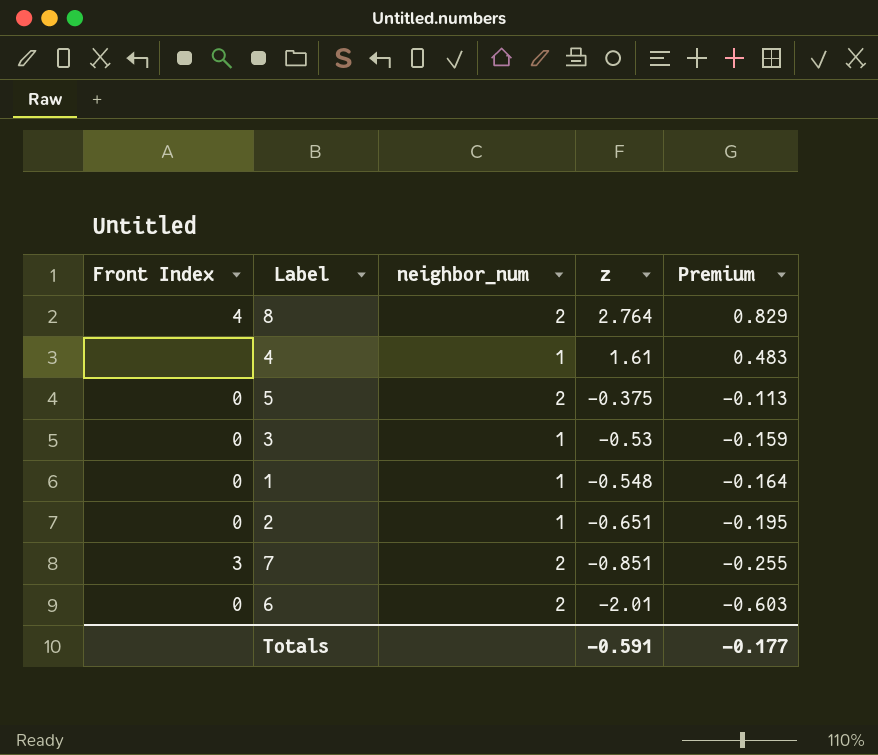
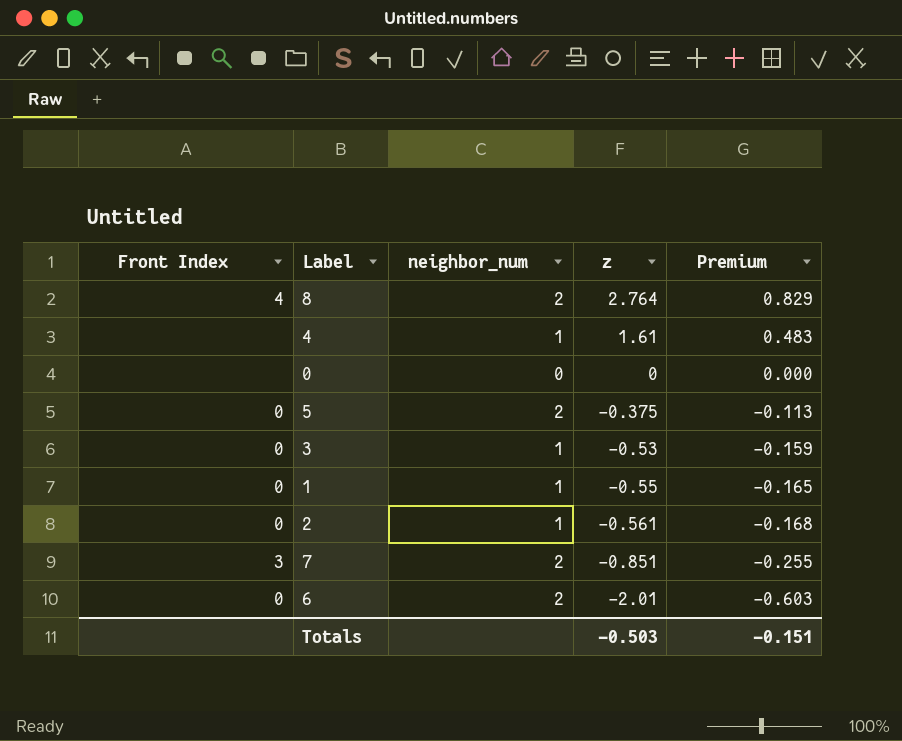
row 0: none -> none | 0 | 0 | 0.000
1 | z: -0.548 -> -0.55
1 | Premium: -0.164 -> -0.165
2 | z: -0.651 -> -0.561
2 | Premium: -0.195 -> -0.168
Totals | z: -0.591 -> -0.503
Totals | Premium: -0.177 -> -0.151

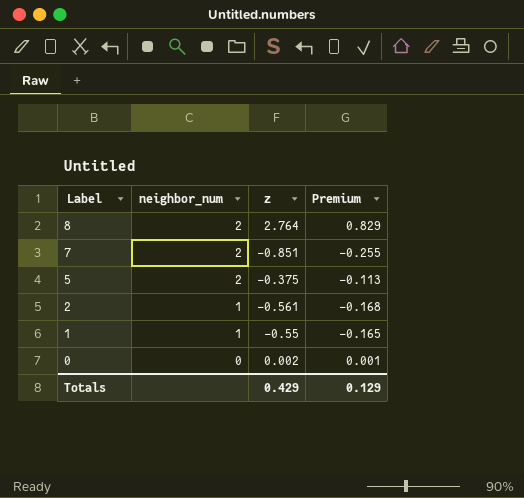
row order: z descending -> Label descending
column Front Index | position: 1 -> none
row 4: none | 1 | 1.61 | 0.483 -> none
row 3: 0 | 1 | -0.53 | -0.159 -> none
row 6: 0 | 2 | -2.01 | -0.603 -> none
0 | z: 0 -> 0.002
0 | Premium: 0.000 -> 0.001
Totals | z: -0.503 -> 0.429
Totals | Premium: -0.151 -> 0.129

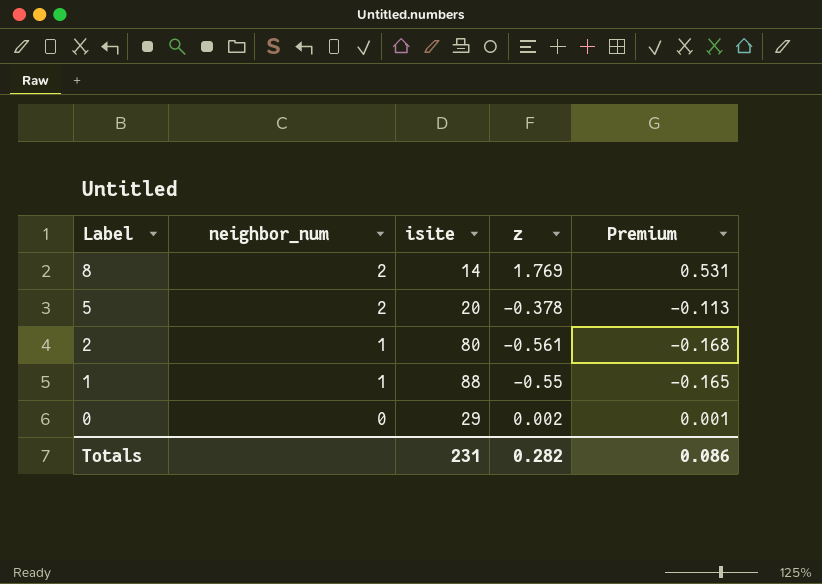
column isite | position: none -> 3
row 7: 2 | -0.851 | -0.255 -> none
8 | z: 2.764 -> 1.769
8 | Premium: 0.829 -> 0.531
5 | z: -0.375 -> -0.378
Totals | z: 0.429 -> 0.282
Totals | Premium: 0.129 -> 0.086

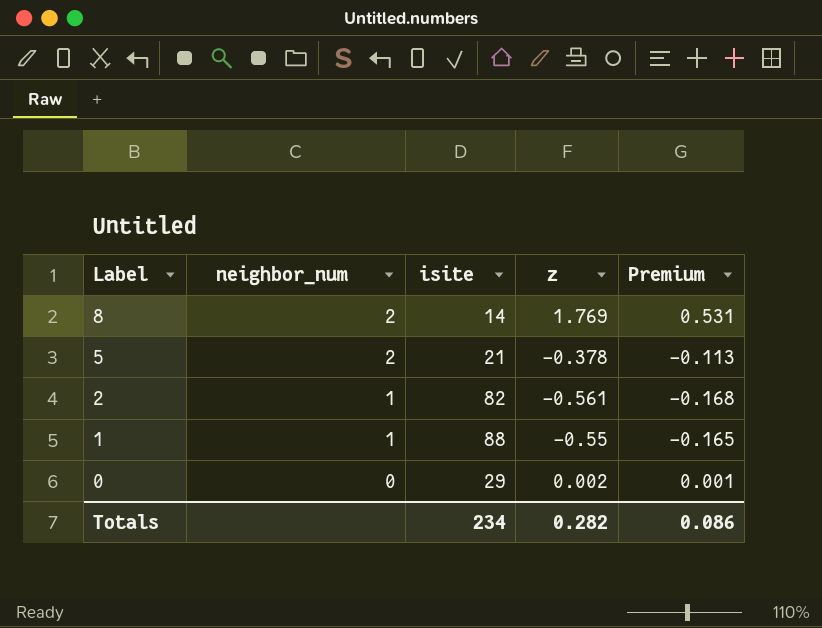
5 | isite: 20 -> 21
2 | isite: 80 -> 82
Totals | isite: 231 -> 234

